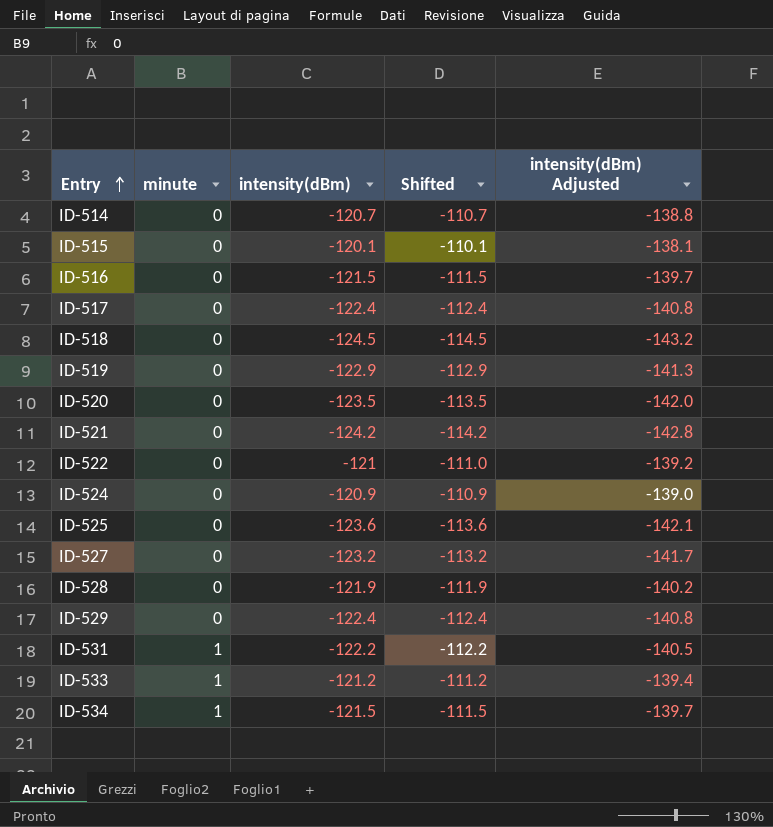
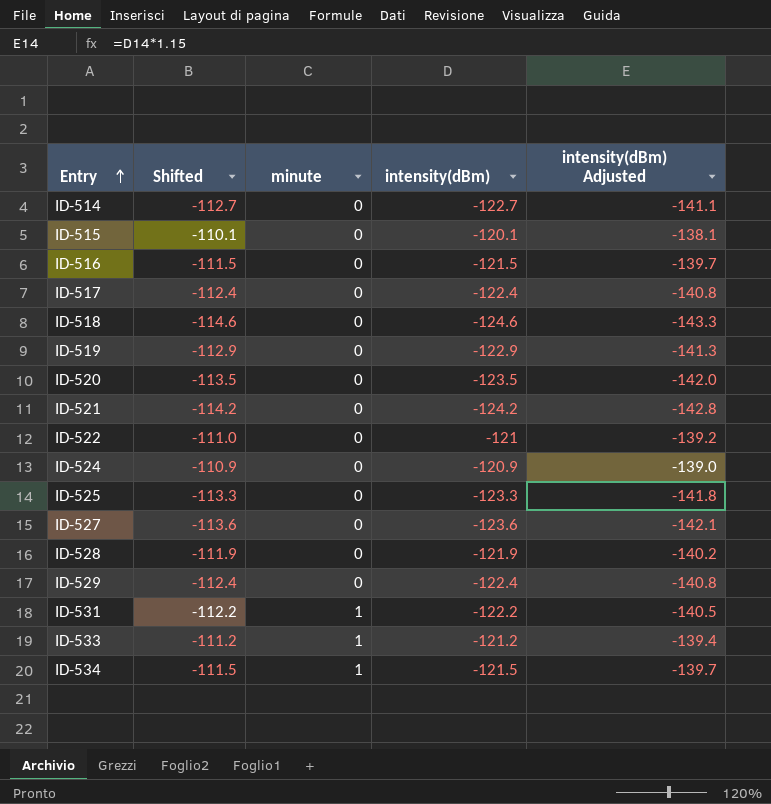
column Shifted | position: 4 -> 2
ID-514 | Shifted: -110.7 -> -112.7
ID-514 | intensity(dBm): -120.7 -> -122.7
ID-514 | intensity(dBm) Adjusted: -138.8 -> -141.1
ID-518 | Shifted: -114.5 -> -114.6
ID-518 | intensity(dBm): -124.5 -> -124.6
ID-518 | intensity(dBm) Adjusted: -143.2 -> -143.3
ID-525 | Shifted: -113.6 -> -113.3
ID-525 | intensity(dBm): -123.6 -> -123.3
ID-525 | intensity(dBm) Adjusted: -142.1 -> -141.8
ID-527 | Shifted: -113.2 -> -113.6
ID-527 | intensity(dBm): -123.2 -> -123.6
ID-527 | intensity(dBm) Adjusted: -141.7 -> -142.1

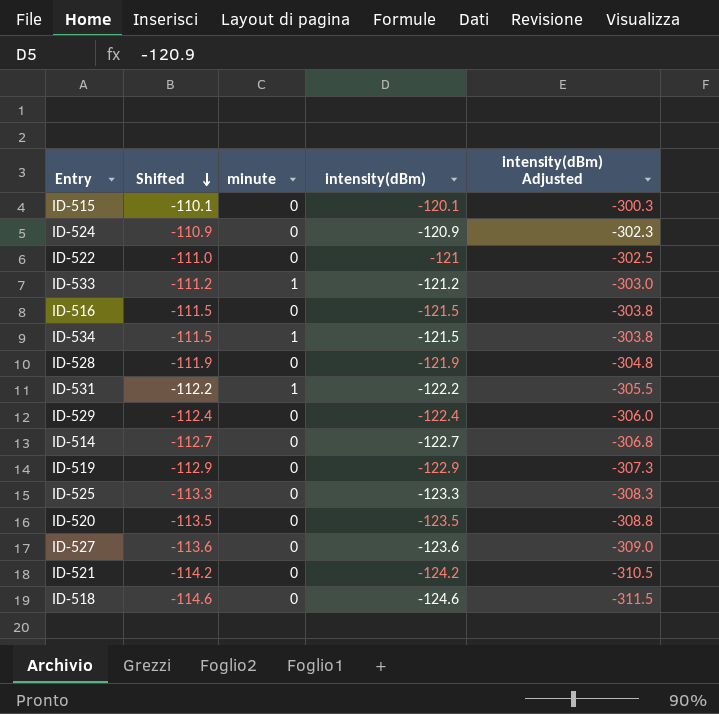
row order: Entry ascending -> Shifted descending
column intensity(dBm) Adjusted | formula: [intensity(dBm)] * 1.15 -> [intensity(dBm)] * 2.5
row ID-517: -112.4 | 0 | -122.4 | -140.8 -> none

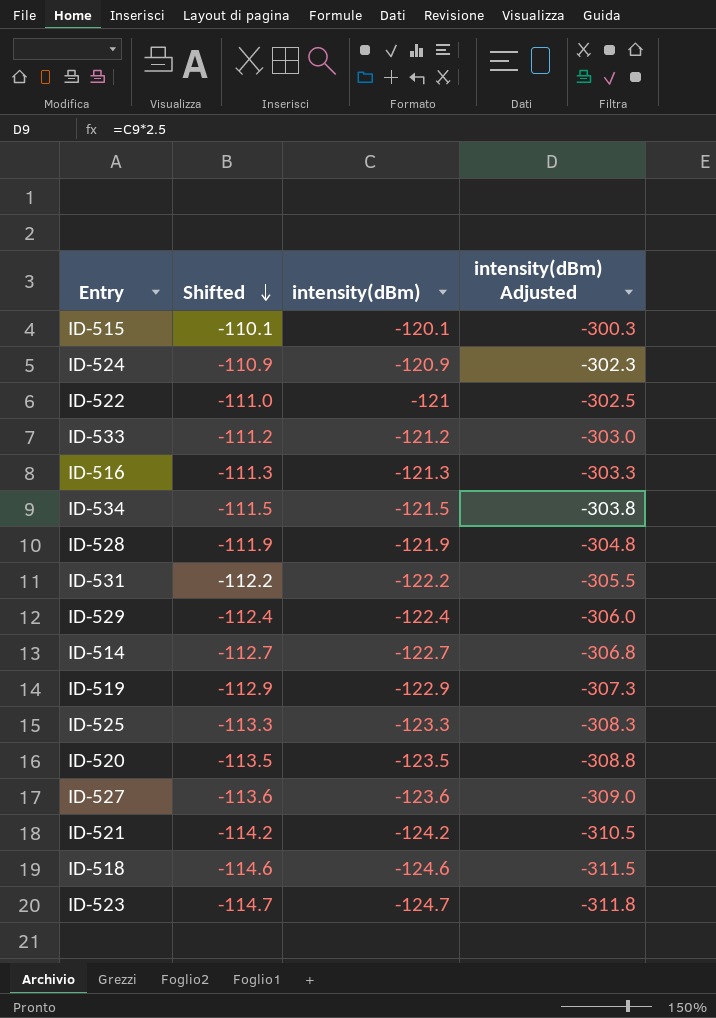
column minute | position: 3 -> none
ID-516 | Shifted: -111.5 -> -111.3
ID-516 | intensity(dBm): -121.5 -> -121.3
ID-516 | intensity(dBm) Adjusted: -303.8 -> -303.3
row ID-523: none -> -114.7 | -124.7 | -311.8

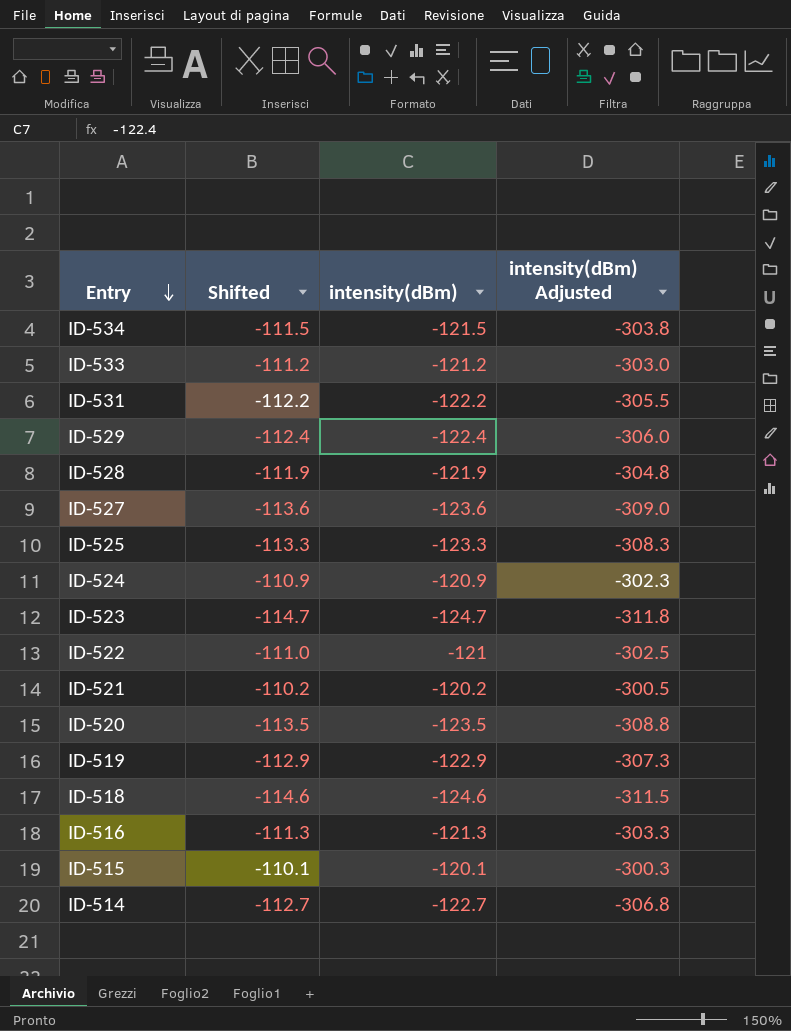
row order: Shifted descending -> Entry descending
ID-521 | Shifted: -114.2 -> -110.2
ID-521 | intensity(dBm): -124.2 -> -120.2
ID-521 | intensity(dBm) Adjusted: -310.5 -> -300.5

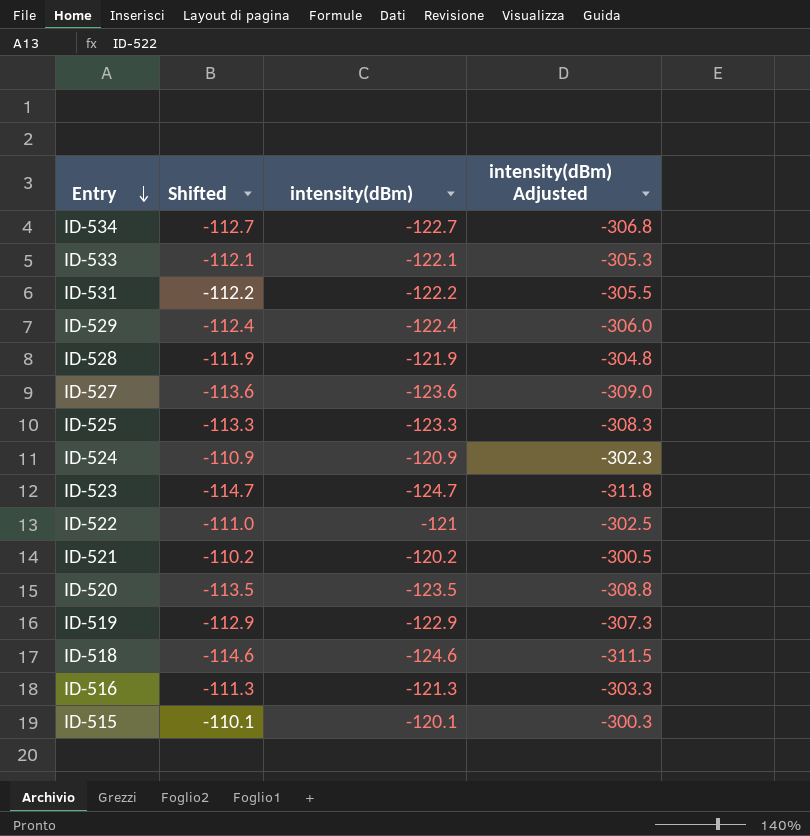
row ID-514: -112.7 | -122.7 | -306.8 -> none
ID-534 | Shifted: -111.5 -> -112.7
ID-534 | intensity(dBm): -121.5 -> -122.7
ID-534 | intensity(dBm) Adjusted: -303.8 -> -306.8
ID-533 | Shifted: -111.2 -> -112.1
ID-533 | intensity(dBm): -121.2 -> -122.1
ID-533 | intensity(dBm) Adjusted: -303.0 -> -305.3

